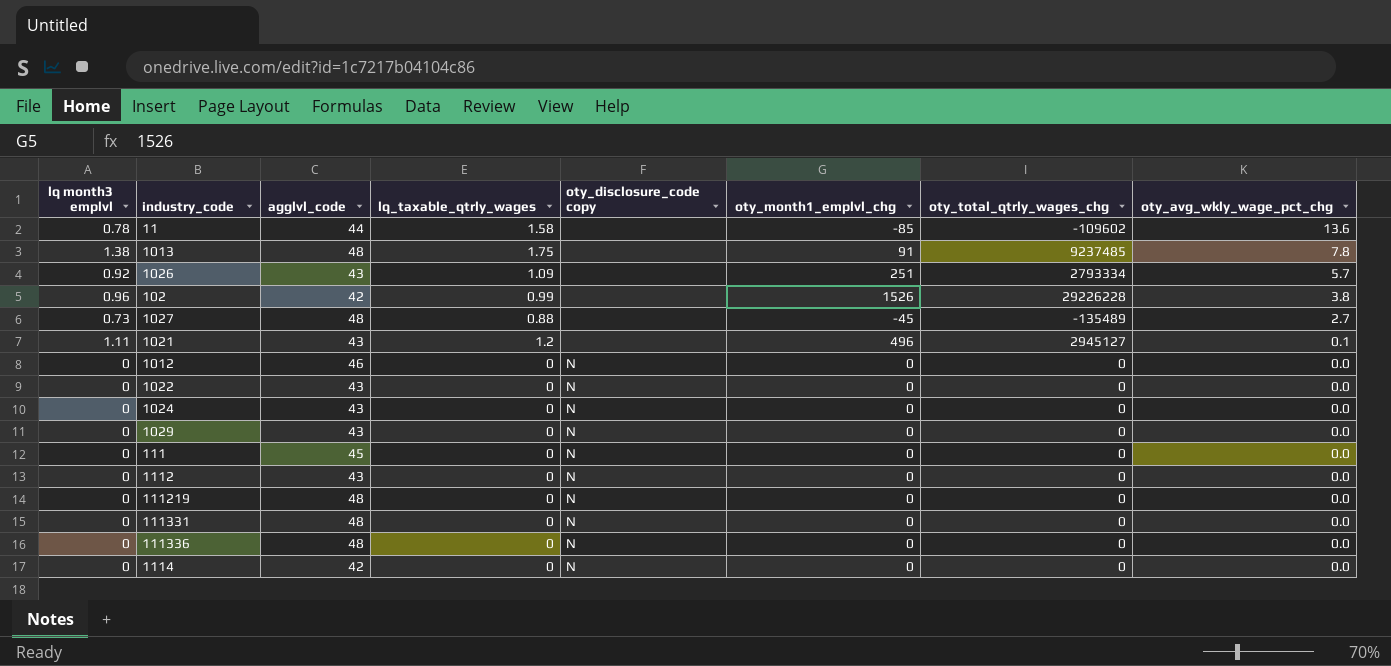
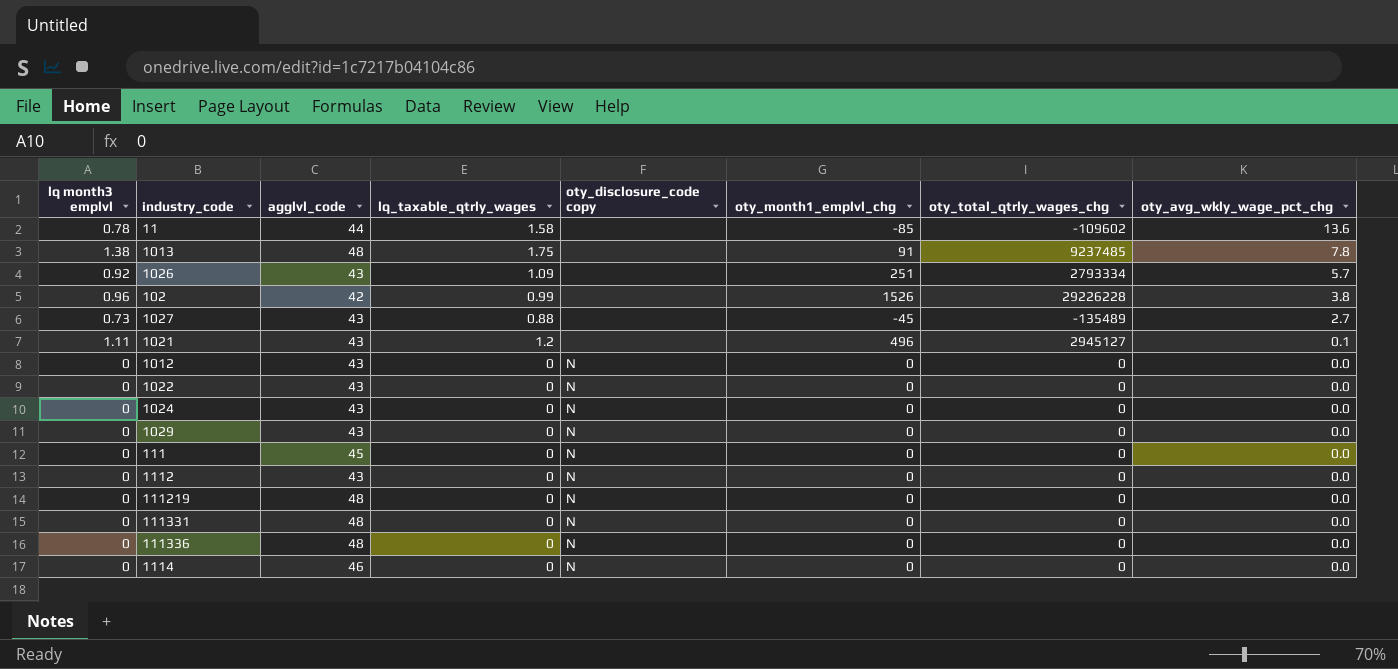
1027 | agglvl_code: 48 -> 43
1012 | agglvl_code: 46 -> 43
1114 | agglvl_code: 42 -> 46

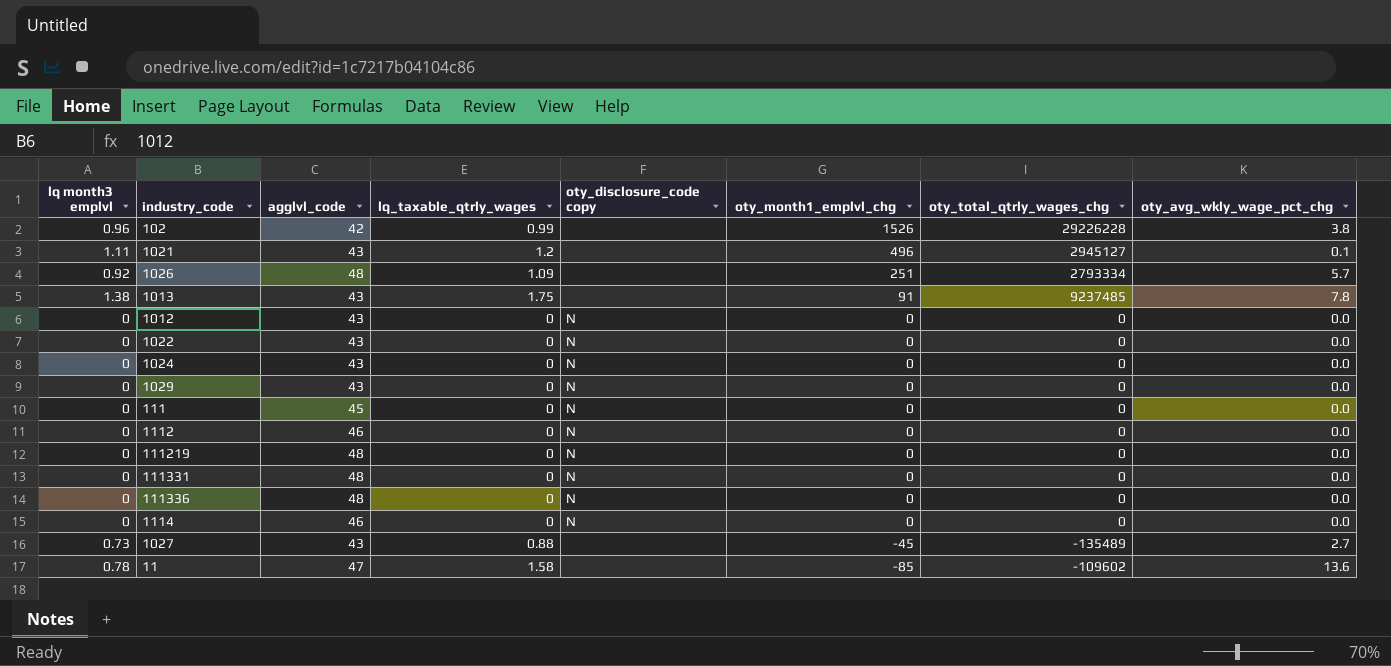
row order: oty_avg_wkly_wage_pct_chg descending -> oty_month1_emplvl_chg descending
1026 | agglvl_code: 43 -> 48
1013 | agglvl_code: 48 -> 43
1112 | agglvl_code: 43 -> 46
11 | agglvl_code: 44 -> 47

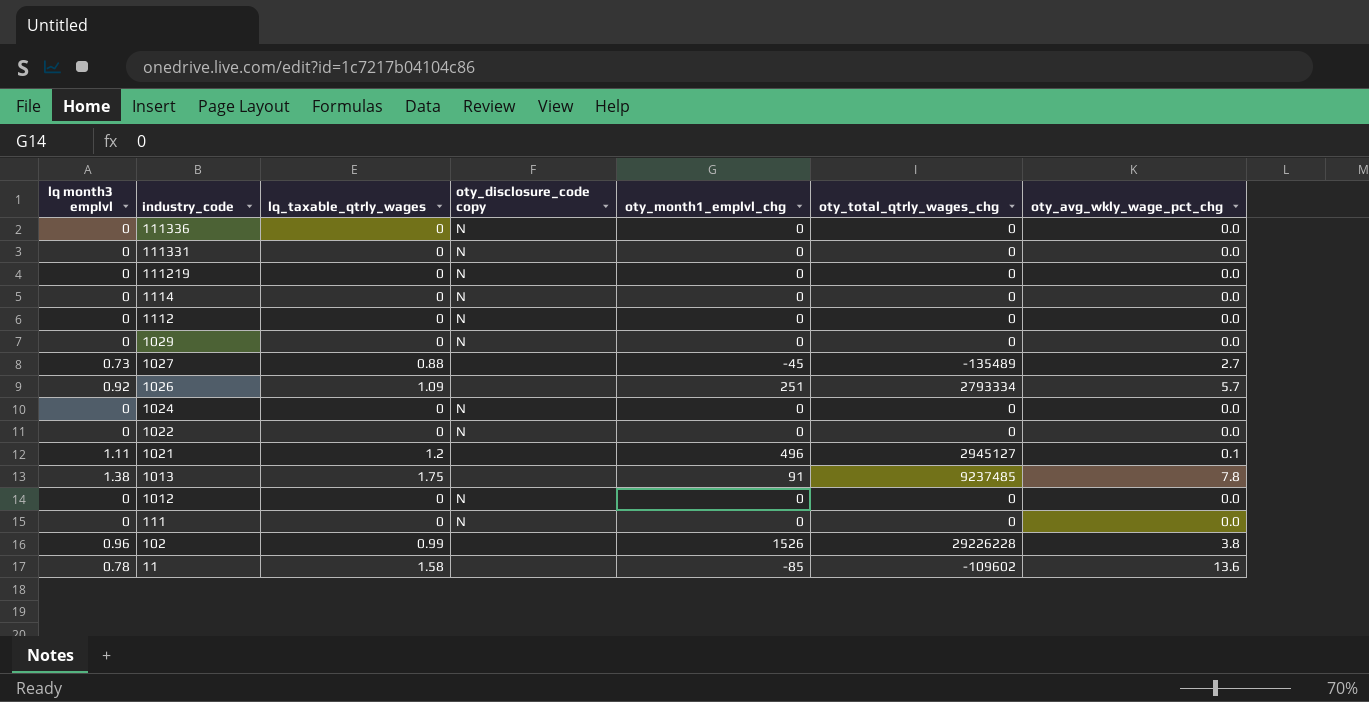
row order: oty_month1_emplvl_chg descending -> industry_code descending
column agglvl_code | position: 3 -> none

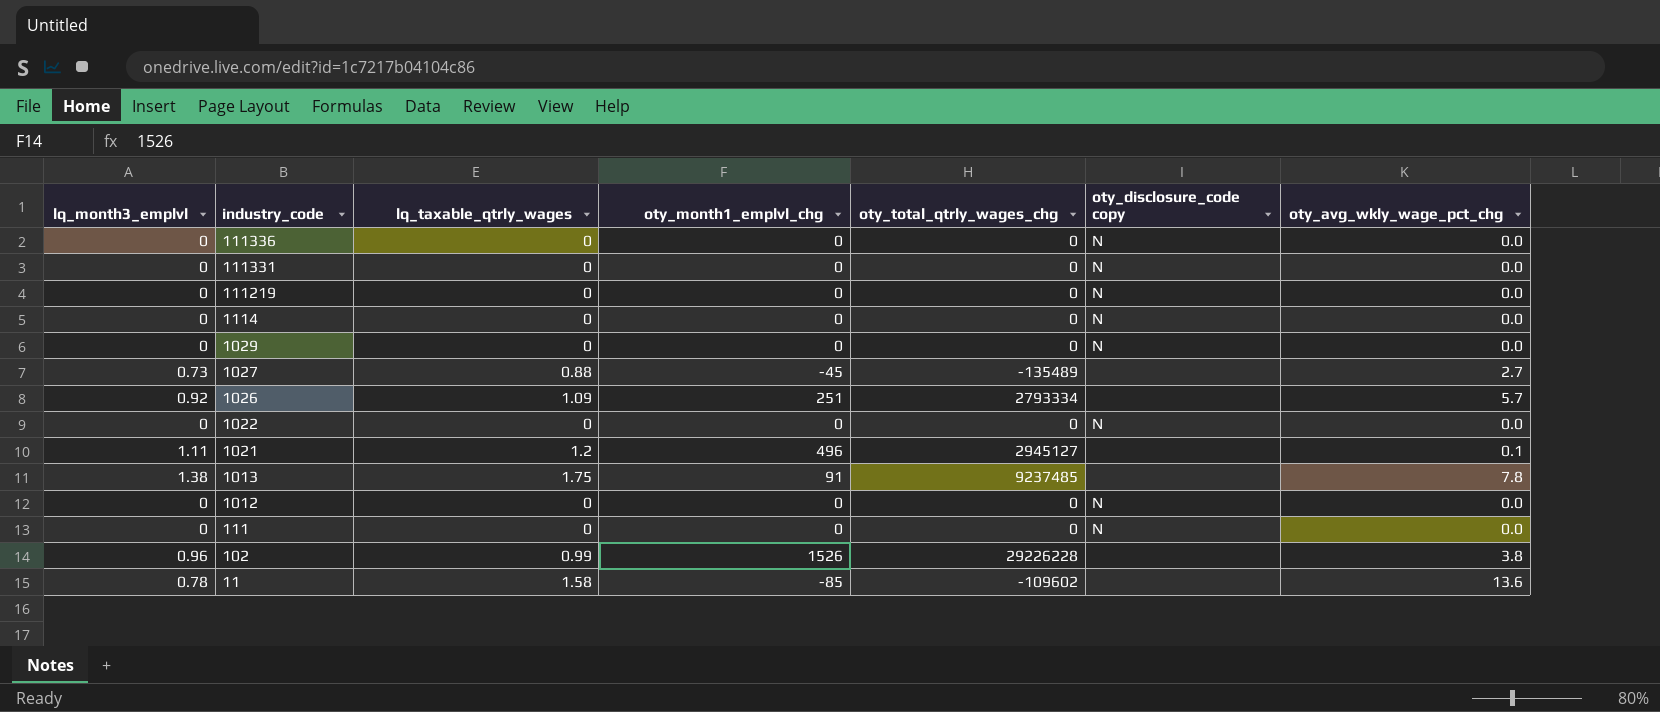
column name: lq month3 emplvl -> lq_month3_emplvl
column oty_disclosure_code copy | position: 4 -> 6
row 1112: 0 | 0 | N | 0 | 0 | 0.0 -> none
row 1024: 0 | 0 | N | 0 | 0 | 0.0 -> none

